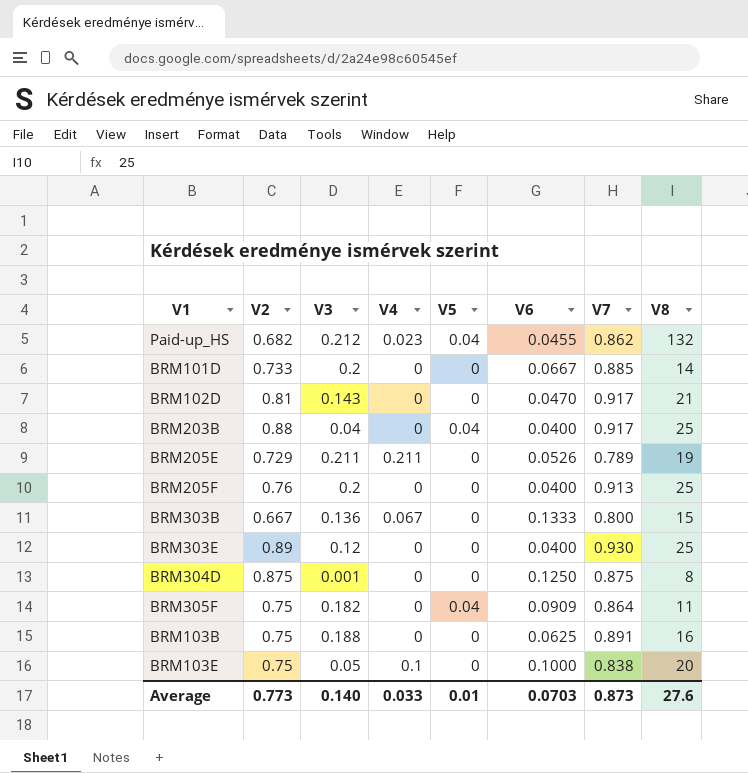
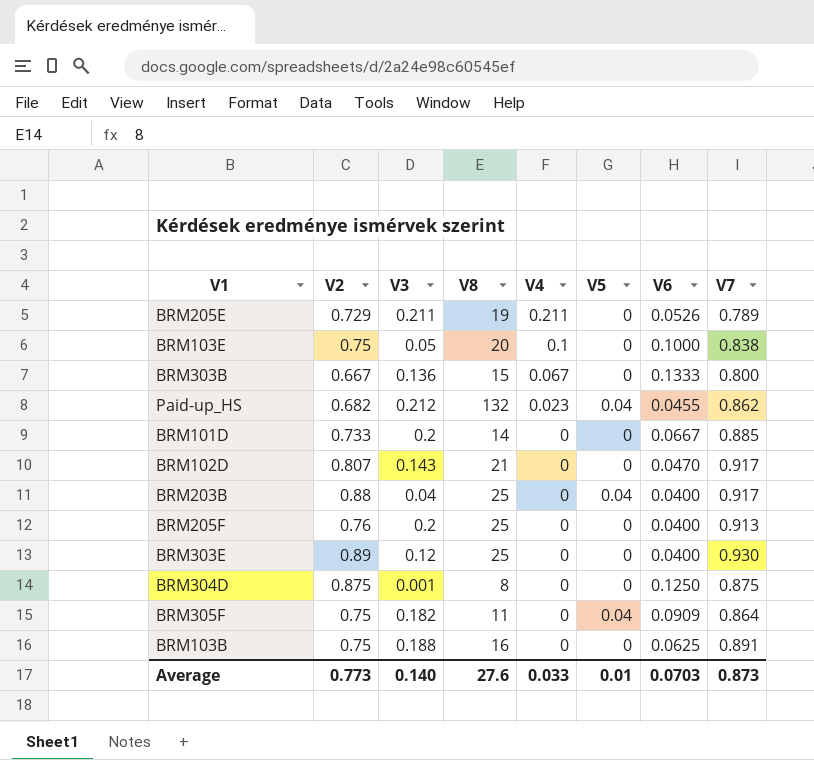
row order: none -> V4 descending
column V8 | position: 8 -> 4
BRM102D | V2: 0.81 -> 0.807

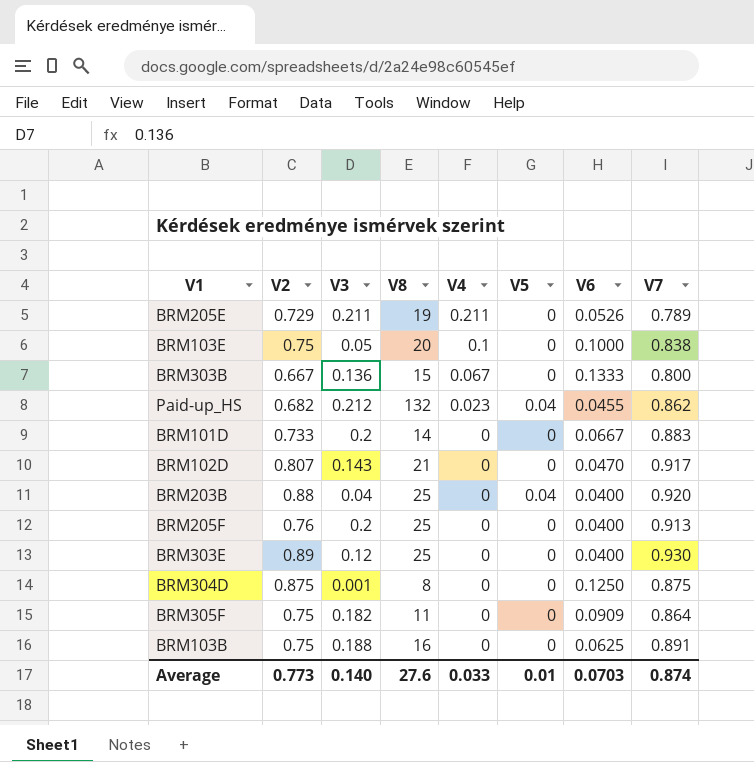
BRM101D | V7: 0.885 -> 0.883
BRM203B | V7: 0.917 -> 0.920
BRM305F | V5: 0.04 -> 0
Average | V7: 0.873 -> 0.874

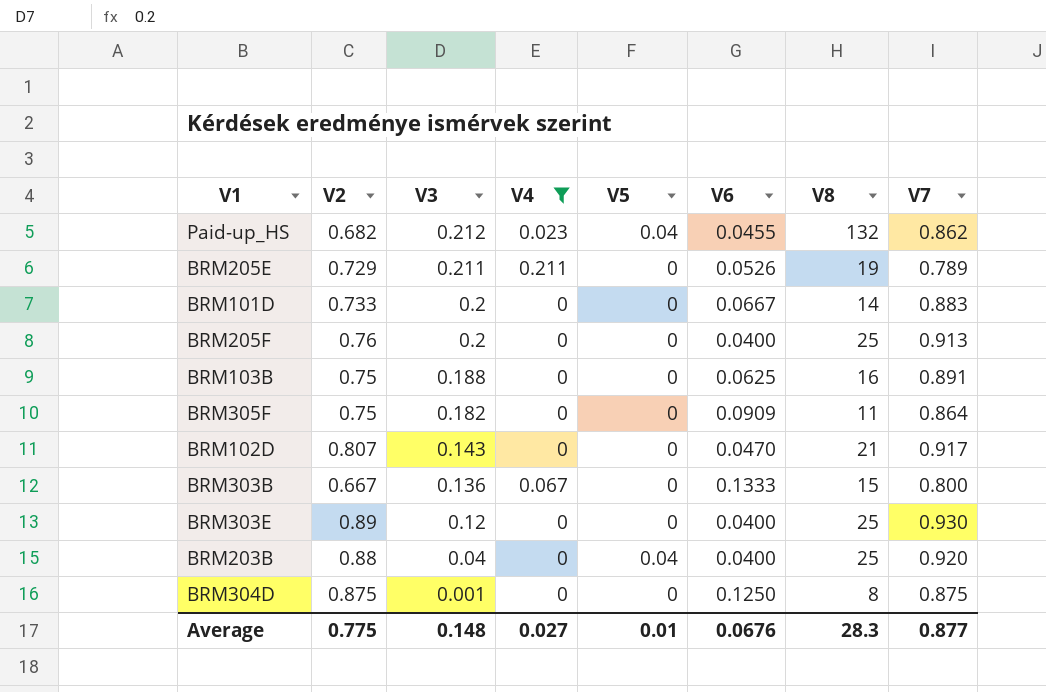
filter: none -> V4 != 0.1
row order: V4 descending -> V3 descending
column V8 | position: 4 -> 7
Average | V2: 0.773 -> 0.775
Average | V3: 0.140 -> 0.148
Average | V4: 0.033 -> 0.027
Average | V6: 0.0703 -> 0.0676
Average | V8: 27.6 -> 28.3
Average | V7: 0.874 -> 0.877

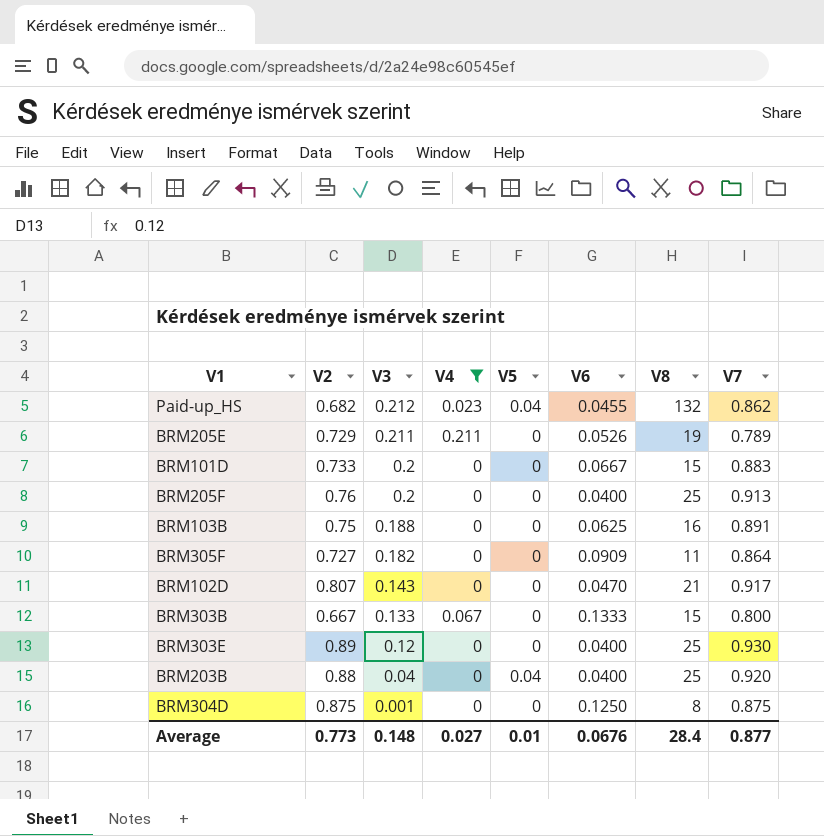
BRM101D | V8: 14 -> 15
BRM305F | V2: 0.75 -> 0.727
BRM303B | V3: 0.136 -> 0.133
Average | V2: 0.775 -> 0.773
Average | V8: 28.3 -> 28.4

